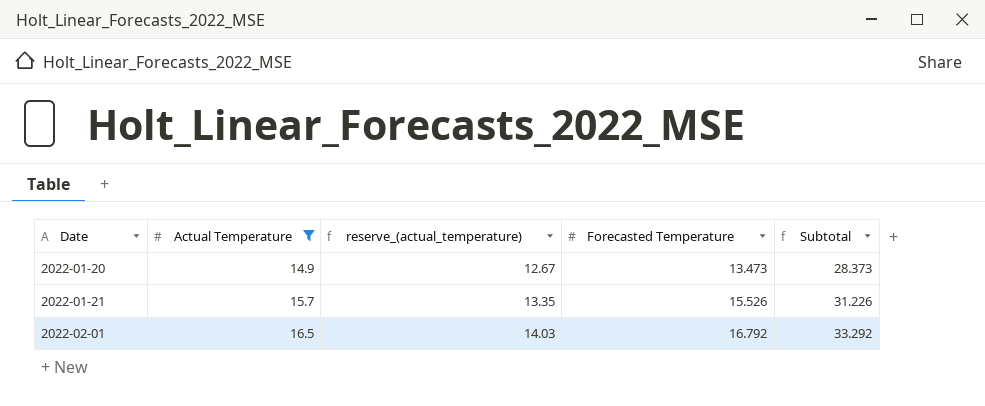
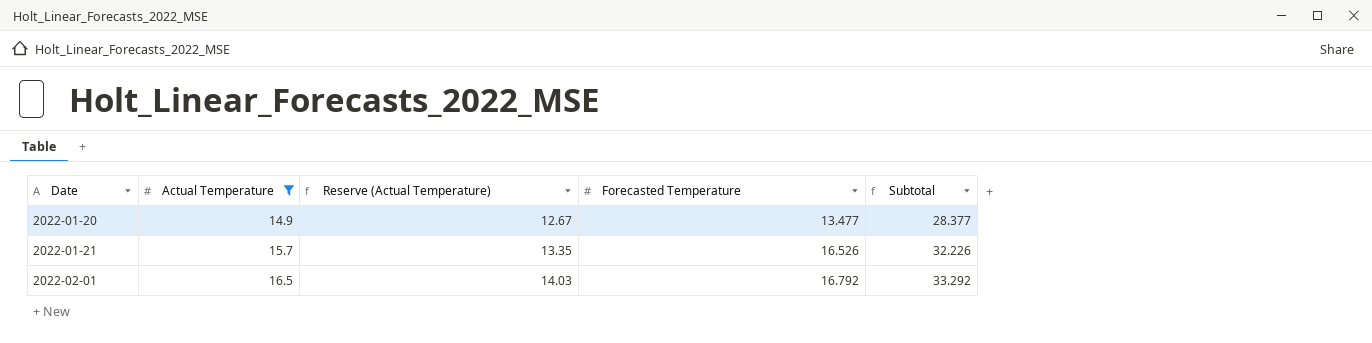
column name: reserve_(actual_temperature) -> Reserve (Actual Temperature)
2022-01-20 | Forecasted Temperature: 13.473 -> 13.477
2022-01-20 | Subtotal: 28.373 -> 28.377
2022-01-21 | Forecasted Temperature: 15.526 -> 16.526
2022-01-21 | Subtotal: 31.226 -> 32.226

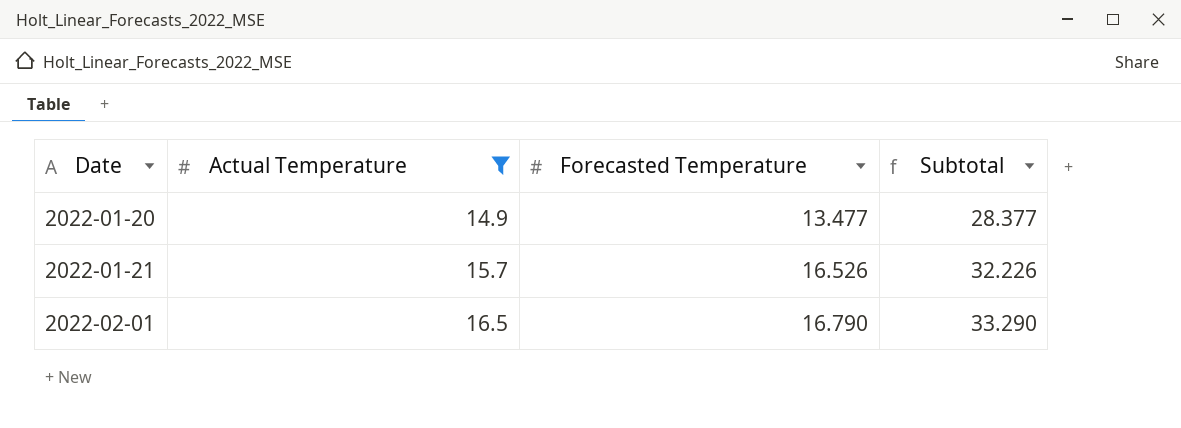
column Reserve (Actual Temperature) | formula: [Actual Temperature] * 0.85 -> none
2022-02-01 | Forecasted Temperature: 16.792 -> 16.790
2022-02-01 | Subtotal: 33.292 -> 33.290

